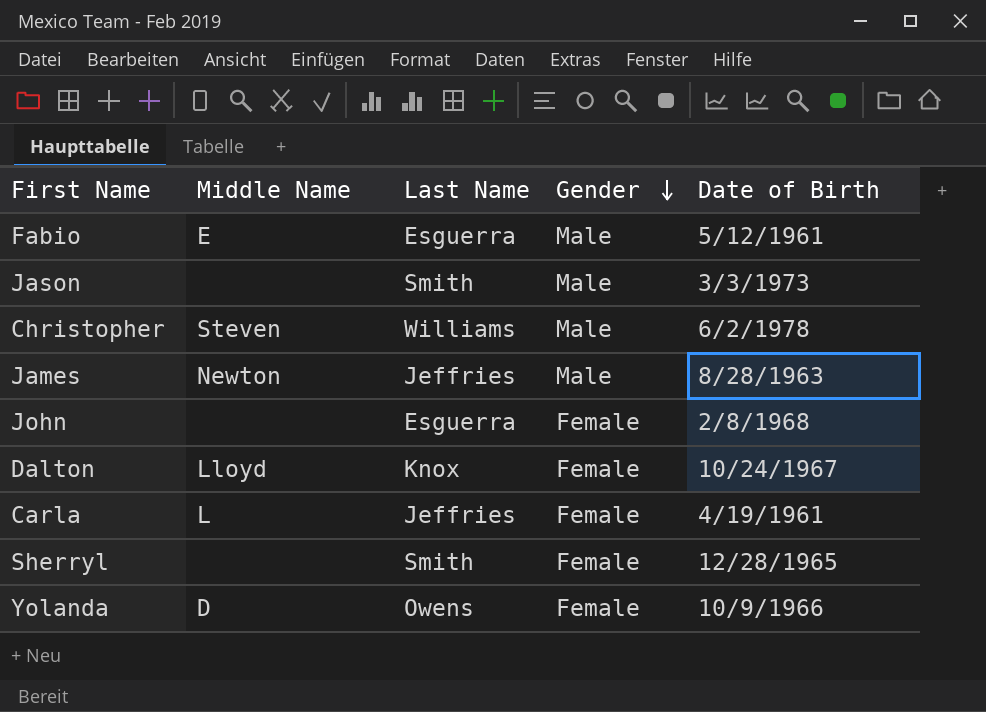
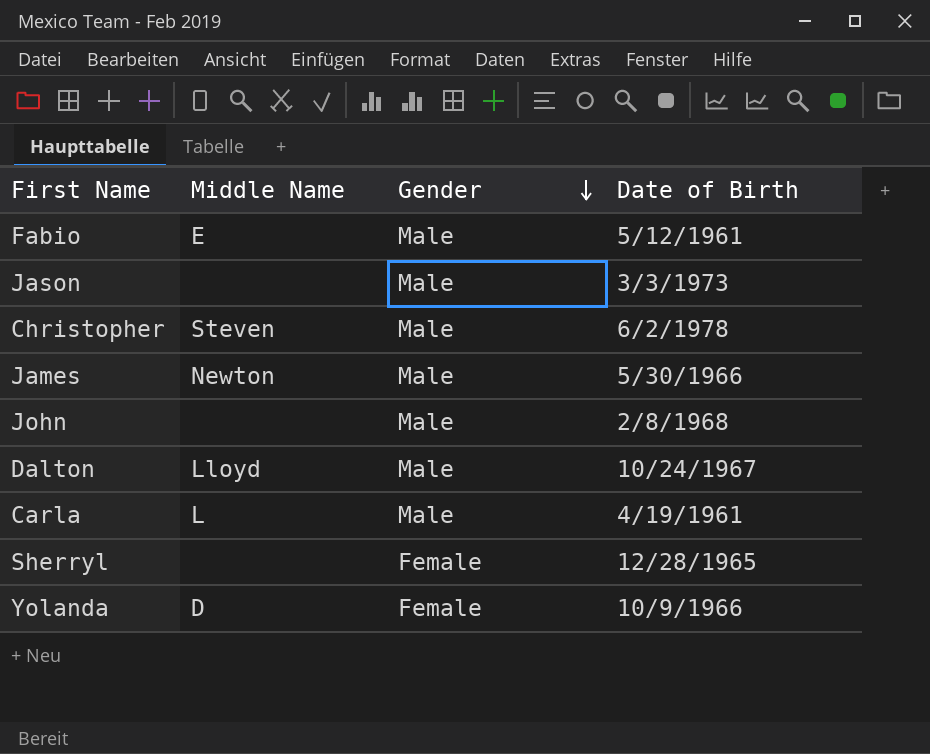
column Last Name | position: 3 -> none
James | Date of Birth: 8/28/1963 -> 5/30/1966
John | Gender: Female -> Male
Dalton | Gender: Female -> Male
Carla | Gender: Female -> Male

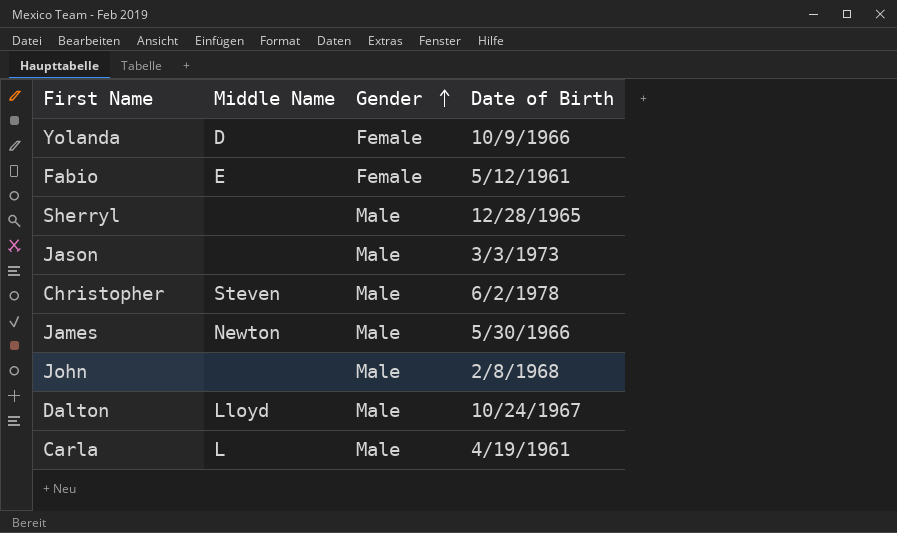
row order: Gender descending -> Gender ascending
Fabio | Gender: Male -> Female
Sherryl | Gender: Female -> Male

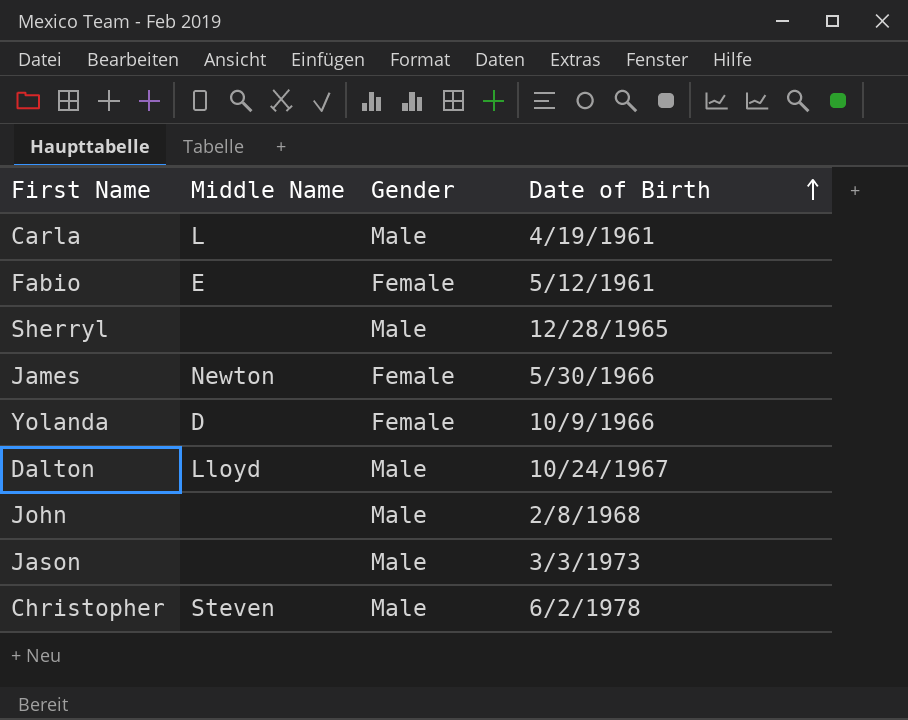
row order: Gender ascending -> Date of Birth ascending
James | Gender: Male -> Female

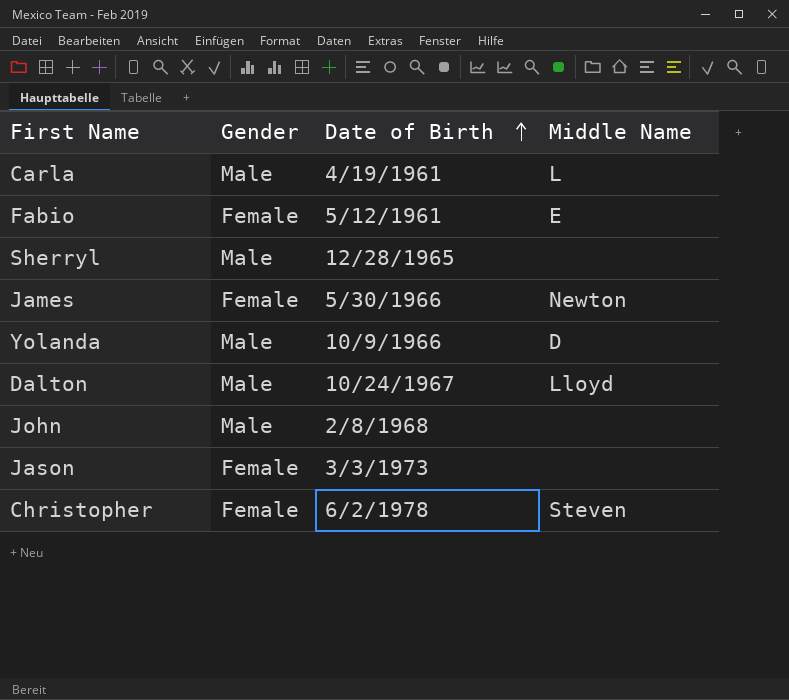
column Middle Name | position: 2 -> 4
Yolanda | Gender: Female -> Male
Jason | Gender: Male -> Female
Christopher | Gender: Male -> Female

